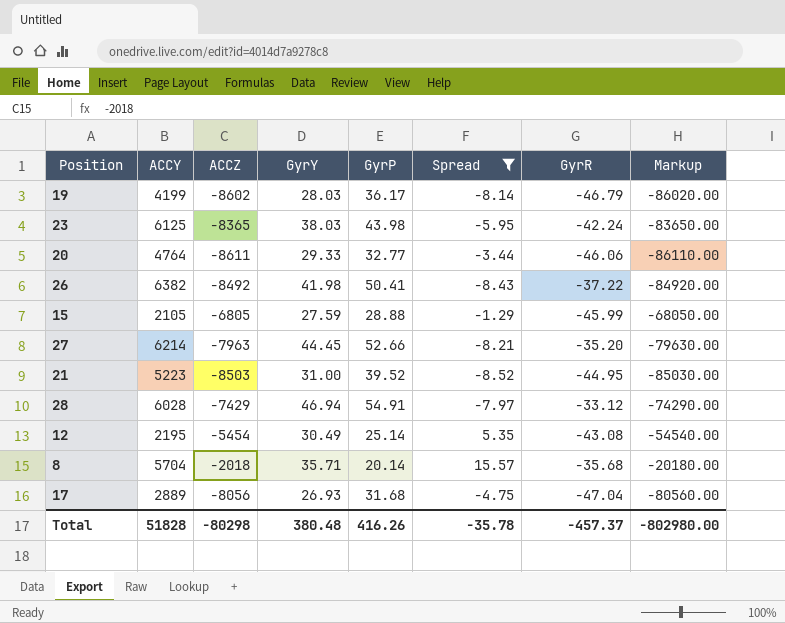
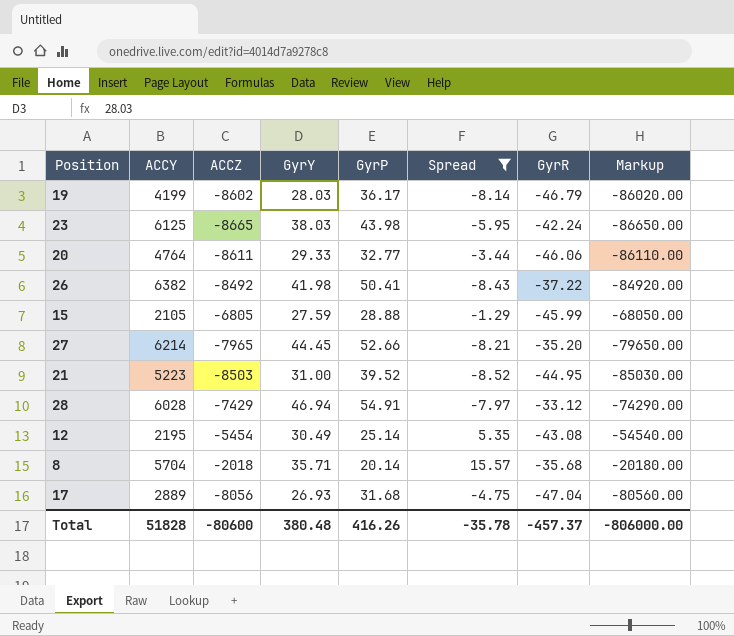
23 | ACCZ: -8365 -> -8665
23 | Markup: -83650.00 -> -86650.00
27 | ACCZ: -7963 -> -7965
27 | Markup: -79630.00 -> -79650.00
Total | ACCZ: -80298 -> -80600
Total | Markup: -802980.00 -> -806000.00

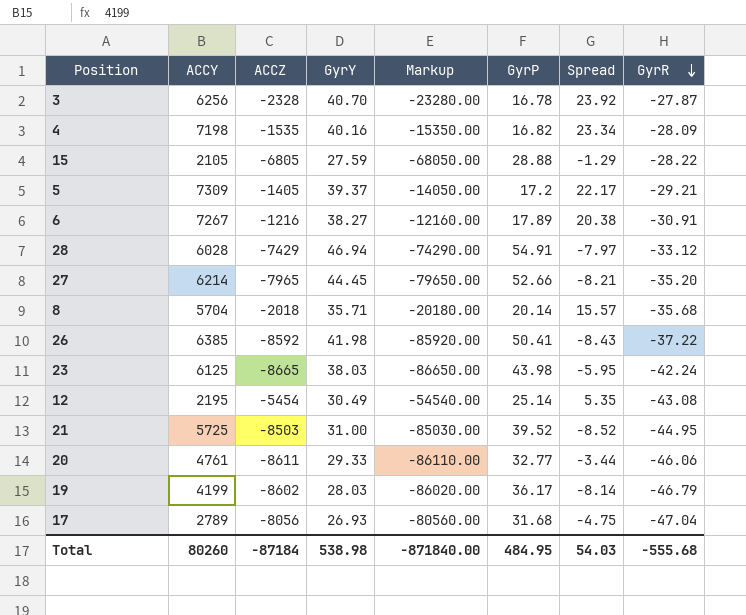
filter: Spread <= 15.57 -> none
row order: none -> GyrR descending
column Markup | position: 8 -> 5
15 | GyrR: -45.99 -> -28.22
26 | ACCY: 6382 -> 6385
26 | ACCZ: -8492 -> -8592
26 | Markup: -84920.00 -> -85920.00
21 | ACCY: 5223 -> 5725
20 | ACCY: 4764 -> 4761
17 | ACCY: 2889 -> 2789
Total | ACCY: 51828 -> 80260
Total | ACCZ: -80600 -> -87184
Total | GyrY: 380.48 -> 538.98
Total | Markup: -806000.00 -> -871840.00
Total | GyrP: 416.26 -> 484.95
Total | Spread: -35.78 -> 54.03
Total | GyrR: -457.37 -> -555.68

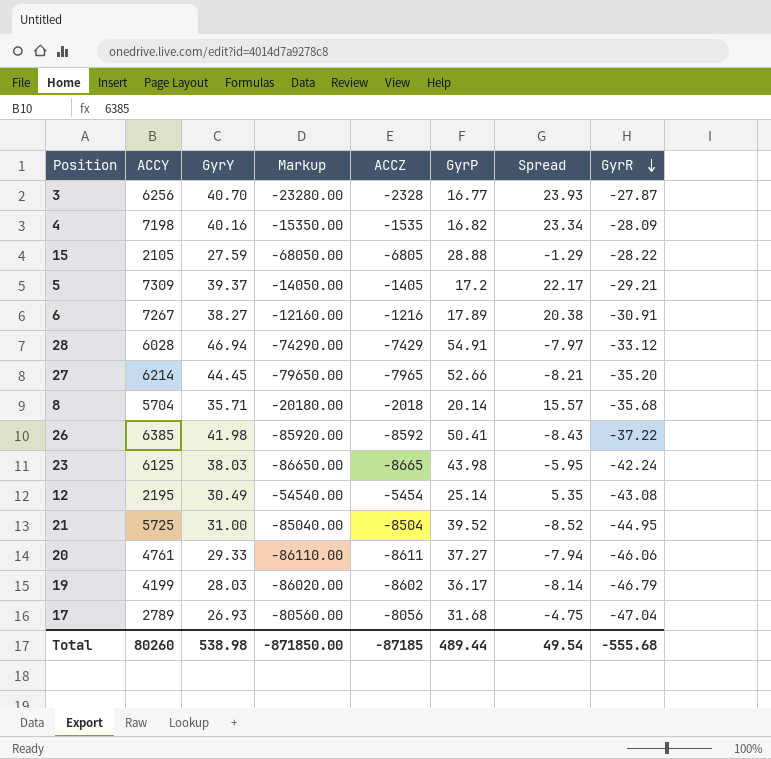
column ACCZ | position: 3 -> 5
3 | GyrP: 16.78 -> 16.77
3 | Spread: 23.92 -> 23.93
21 | Markup: -85030.00 -> -85040.00
21 | ACCZ: -8503 -> -8504
20 | GyrP: 32.77 -> 37.27
20 | Spread: -3.44 -> -7.94
Total | Markup: -871840.00 -> -871850.00
Total | ACCZ: -87184 -> -87185
Total | GyrP: 484.95 -> 489.44
Total | Spread: 54.03 -> 49.54

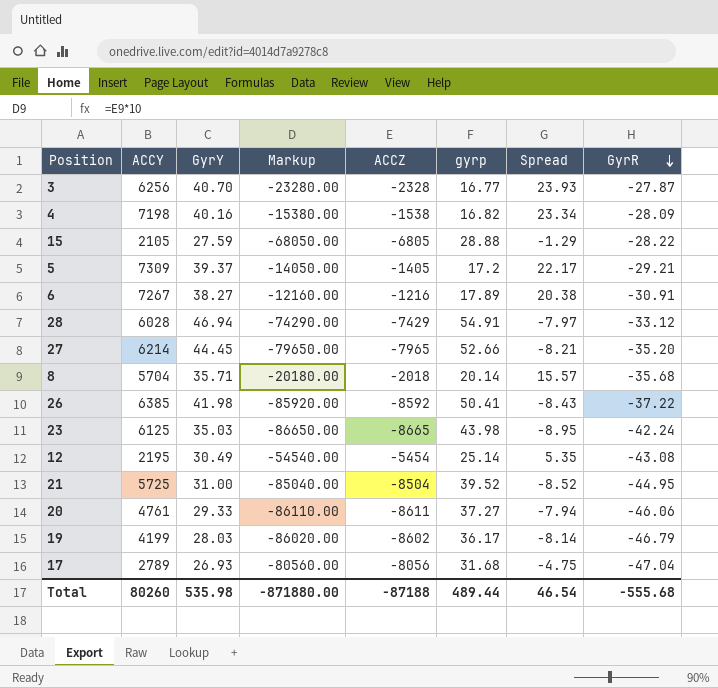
column name: GyrP -> gyrp
4 | Markup: -15350.00 -> -15380.00
4 | ACCZ: -1535 -> -1538
23 | GyrY: 38.03 -> 35.03
23 | Spread: -5.95 -> -8.95
Total | GyrY: 538.98 -> 535.98
Total | Markup: -871850.00 -> -871880.00
Total | ACCZ: -87185 -> -87188
Total | Spread: 49.54 -> 46.54

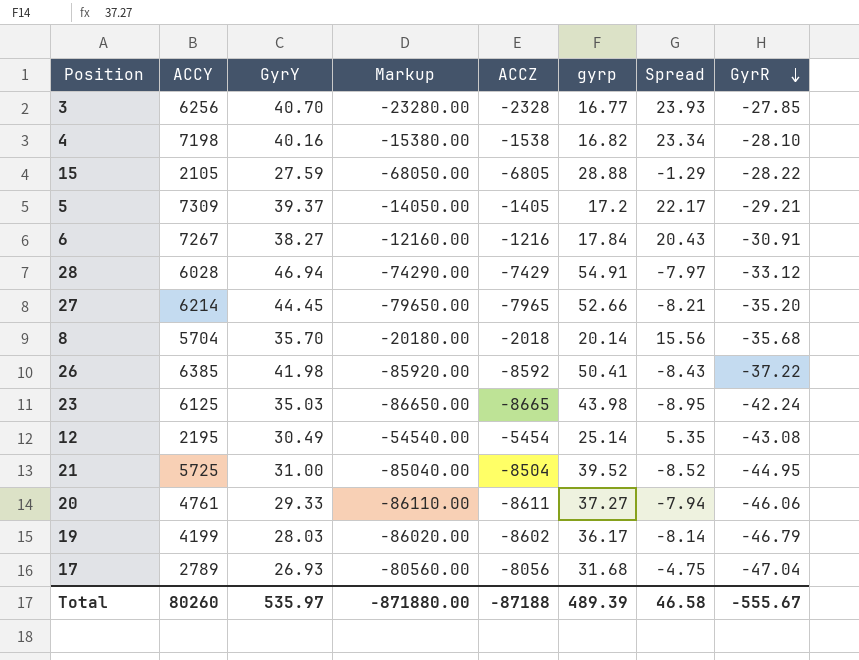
3 | GyrR: -27.87 -> -27.85
4 | GyrR: -28.09 -> -28.10
6 | gyrp: 17.89 -> 17.84
6 | Spread: 20.38 -> 20.43
8 | GyrY: 35.71 -> 35.70
8 | Spread: 15.57 -> 15.56
Total | GyrY: 535.98 -> 535.97
Total | gyrp: 489.44 -> 489.39
Total | Spread: 46.54 -> 46.58
Total | GyrR: -555.68 -> -555.67

